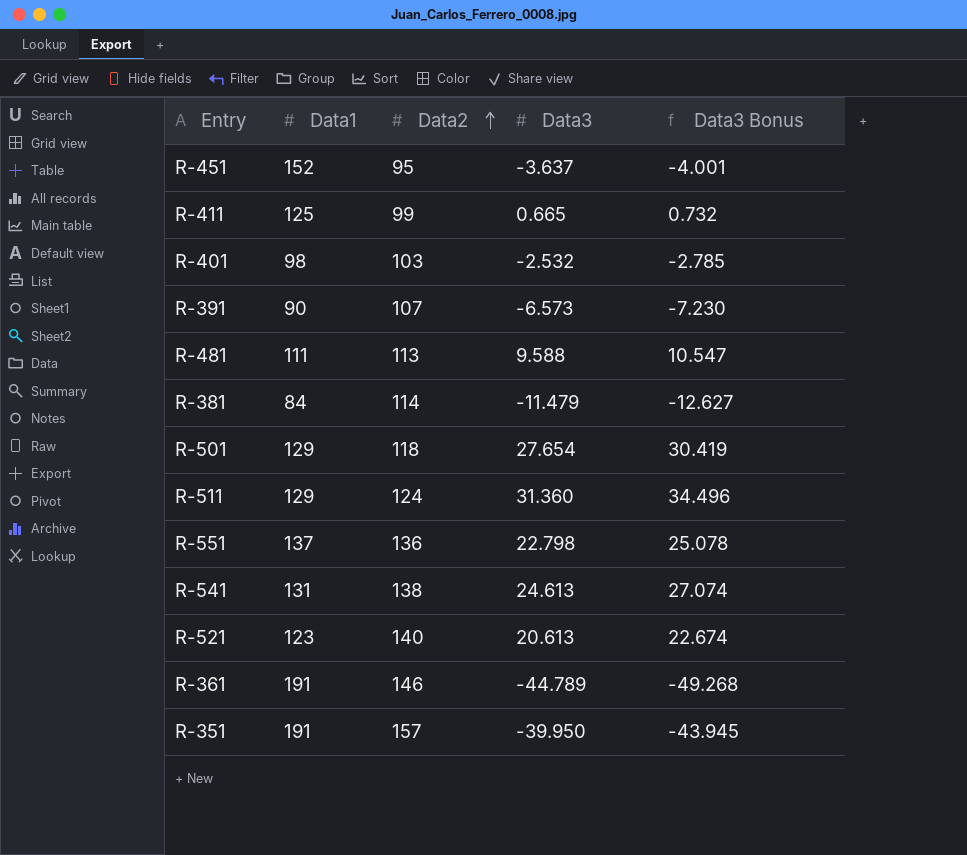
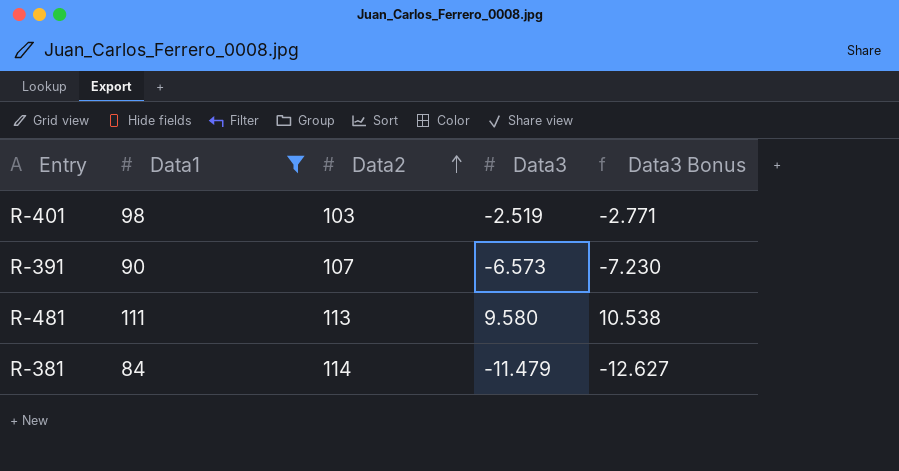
filter: none -> Data1 <= 111
R-401 | Data3: -2.532 -> -2.519
R-401 | Data3 Bonus: -2.785 -> -2.771
R-481 | Data3: 9.588 -> 9.580
R-481 | Data3 Bonus: 10.547 -> 10.538

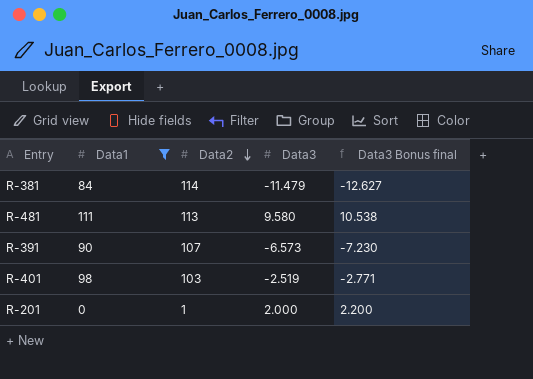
row order: Data2 ascending -> Data2 descending
column name: Data3 Bonus -> Data3 Bonus final
row R-201: none -> 0 | 1 | 2.000 | 2.200

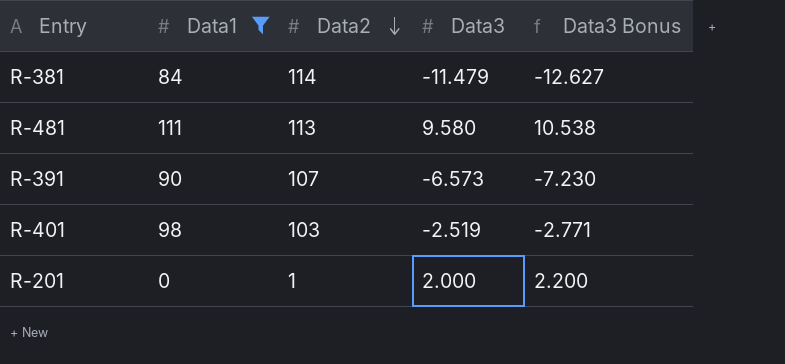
column name: Data3 Bonus final -> Data3 Bonus

